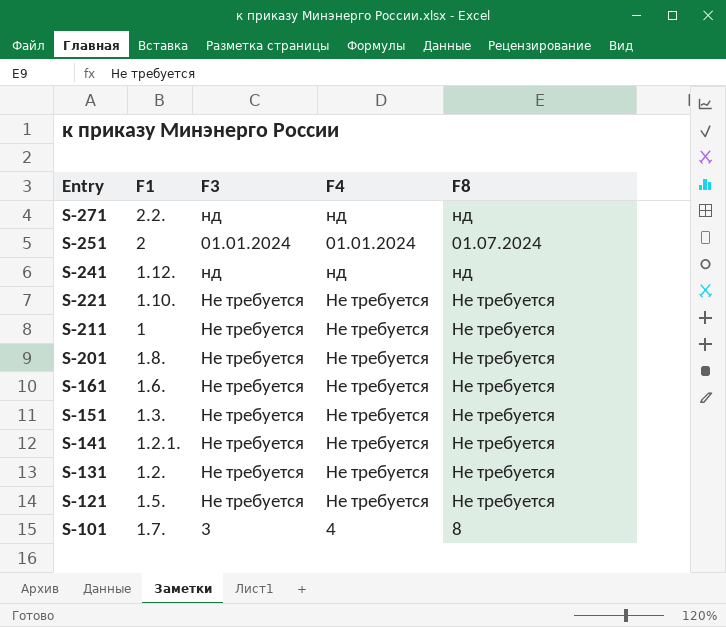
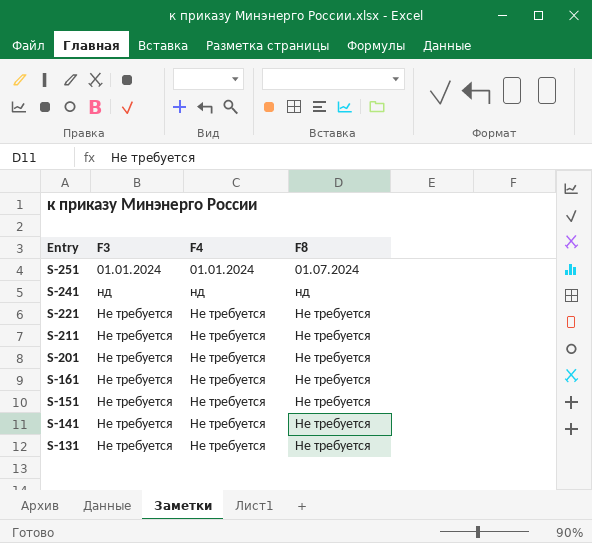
column F1 | position: 2 -> none
row S-271: 2.2. | нд | нд | нд -> none
row S-121: 1.5. | Не требуется | Не требуется | Не требуется -> none
row S-101: 1.7. | 3 | 4 | 8 -> none

